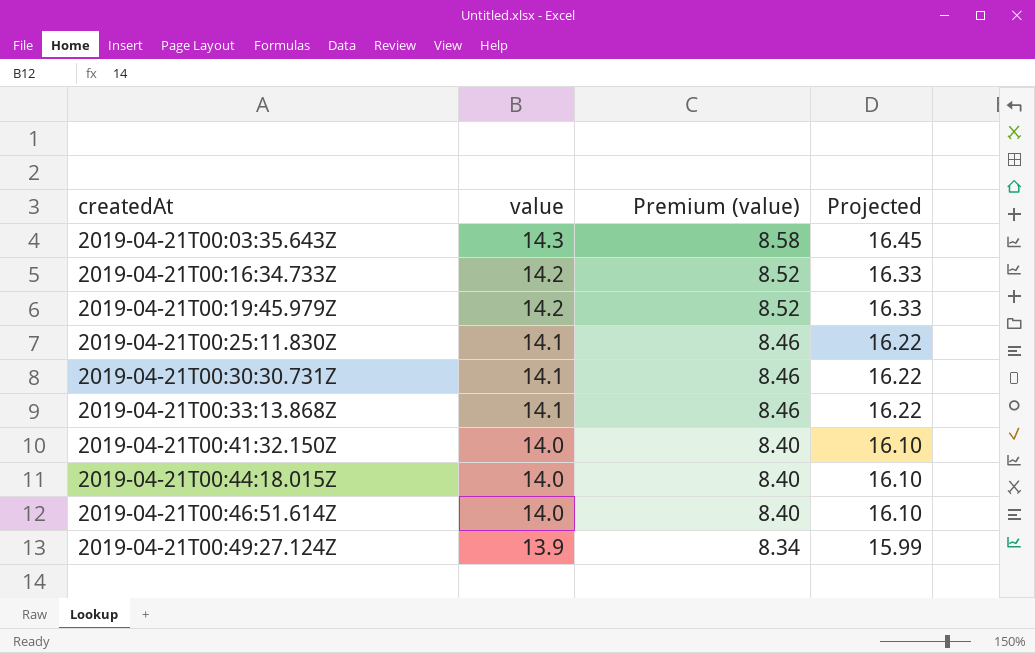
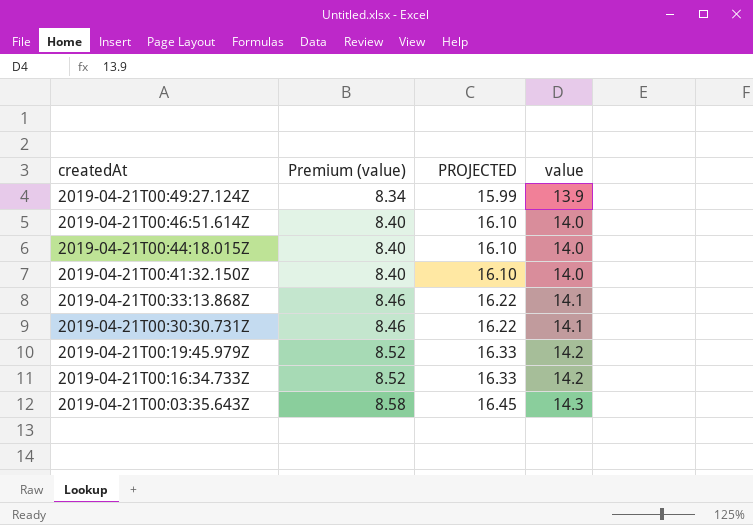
row order: createdAt ascending -> createdAt descending
column name: Projected -> PROJECTED
column value | position: 2 -> 4
row 2019-04-21T00:25:11.830Z: 14.1 | 8.46 | 16.22 -> none

